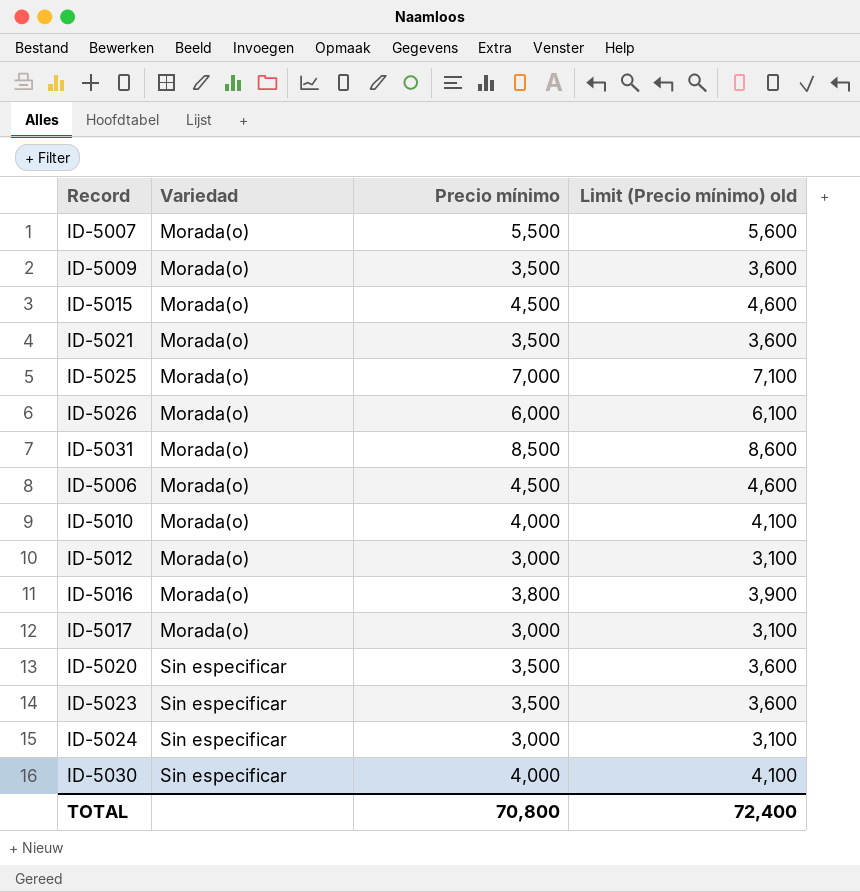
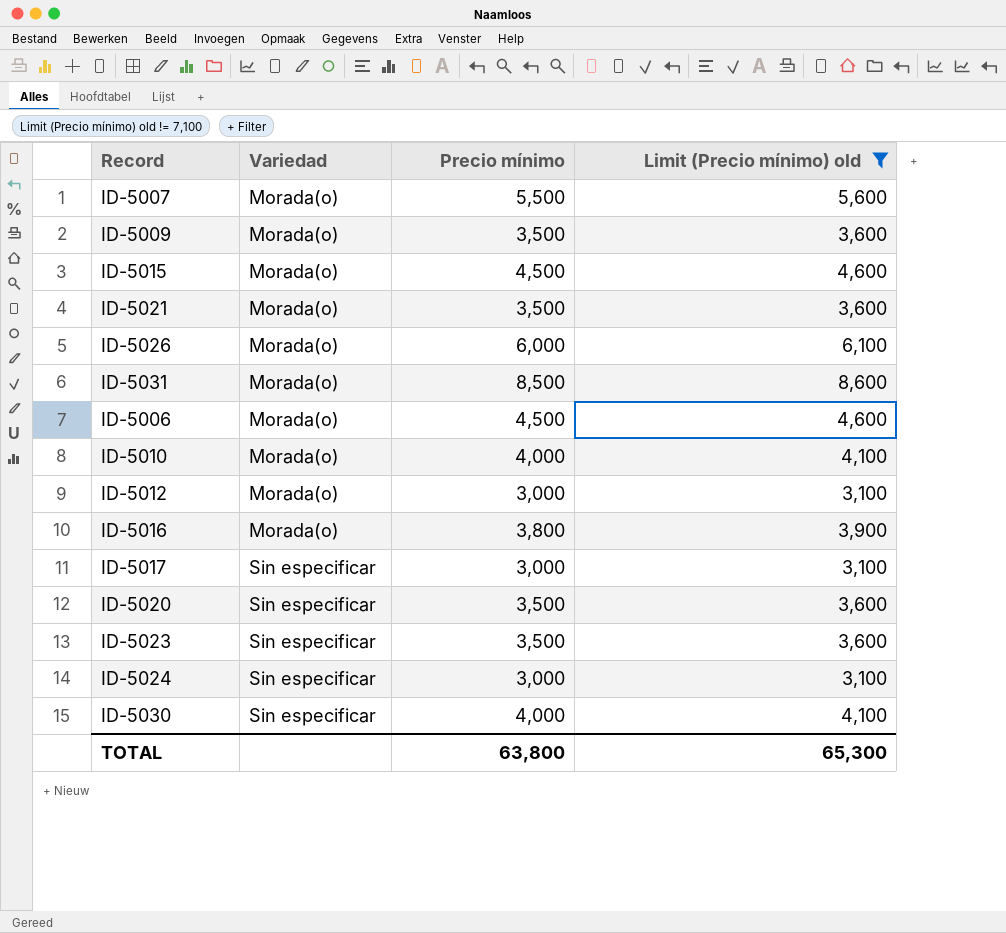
filter: none -> Limit (Precio mínimo) old != 7,100
ID-5017 | Variedad: Morada(o) -> Sin especificar
TOTAL | Precio mínimo: 70,800 -> 63,800
TOTAL | Limit (Precio mínimo) old: 72,400 -> 65,300

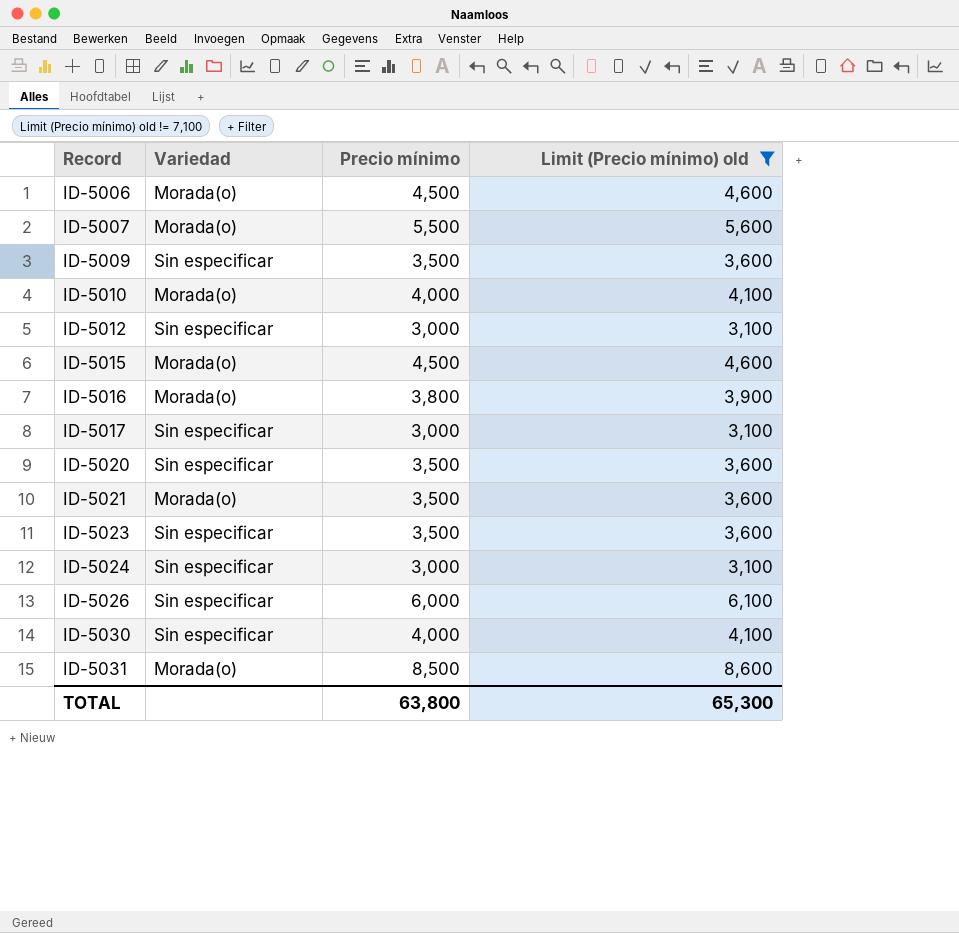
row order: Variedad ascending -> Record ascending
ID-5009 | Variedad: Morada(o) -> Sin especificar
ID-5012 | Variedad: Morada(o) -> Sin especificar
ID-5026 | Variedad: Morada(o) -> Sin especificar

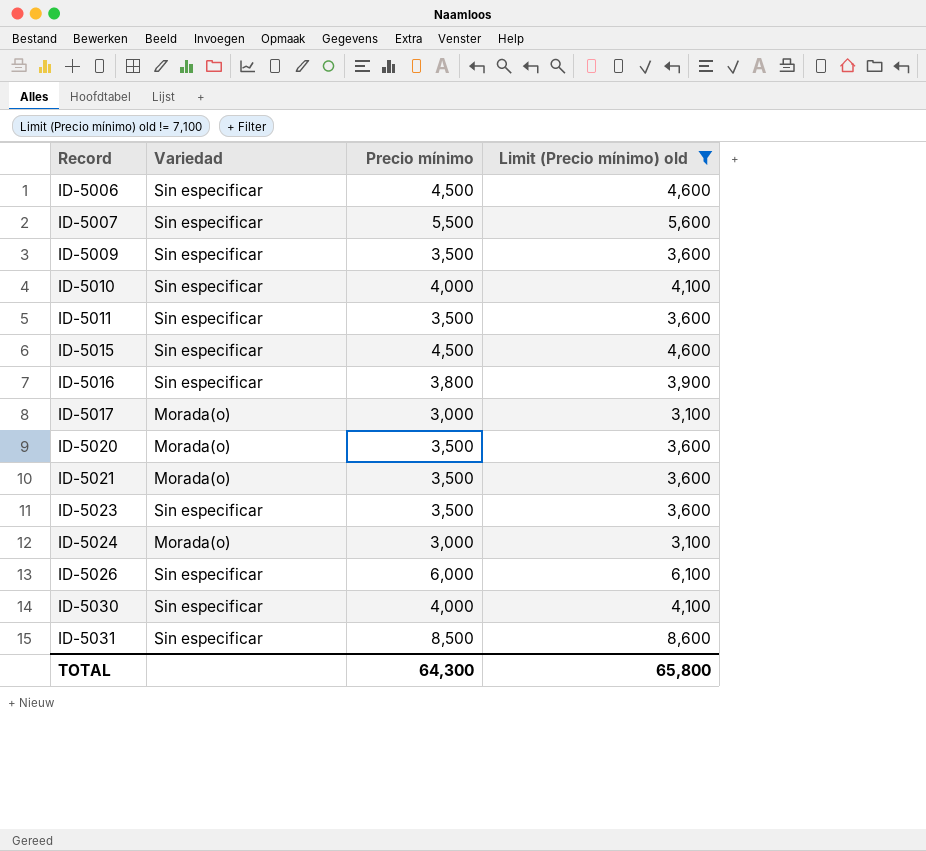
row ID-5012: Sin especificar | 3,000 | 3,100 -> none
ID-5006 | Variedad: Morada(o) -> Sin especificar
ID-5007 | Variedad: Morada(o) -> Sin especificar
ID-5010 | Variedad: Morada(o) -> Sin especificar
row ID-5011: none -> Sin especificar | 3,500 | 3,600
ID-5015 | Variedad: Morada(o) -> Sin especificar
ID-5016 | Variedad: Morada(o) -> Sin especificar
ID-5017 | Variedad: Sin especificar -> Morada(o)
ID-5020 | Variedad: Sin especificar -> Morada(o)
ID-5024 | Variedad: Sin especificar -> Morada(o)
ID-5031 | Variedad: Morada(o) -> Sin especificar
TOTAL | Precio mínimo: 63,800 -> 64,300
TOTAL | Limit (Precio mínimo) old: 65,300 -> 65,800

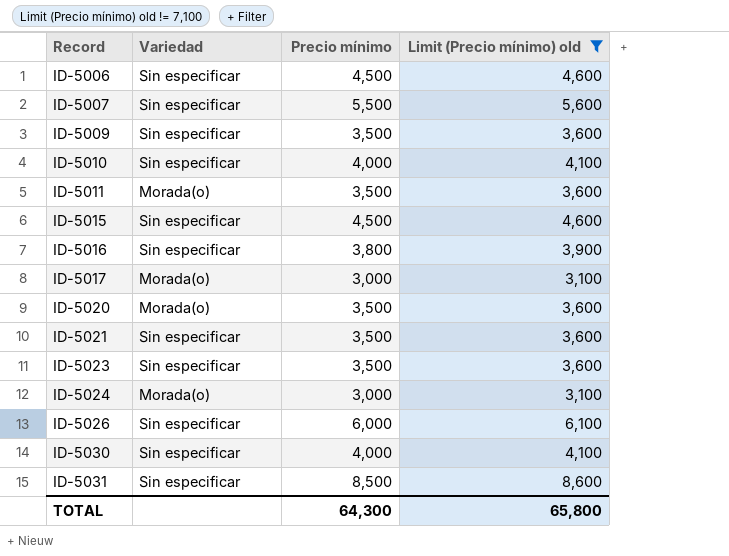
ID-5011 | Variedad: Sin especificar -> Morada(o)
ID-5021 | Variedad: Morada(o) -> Sin especificar

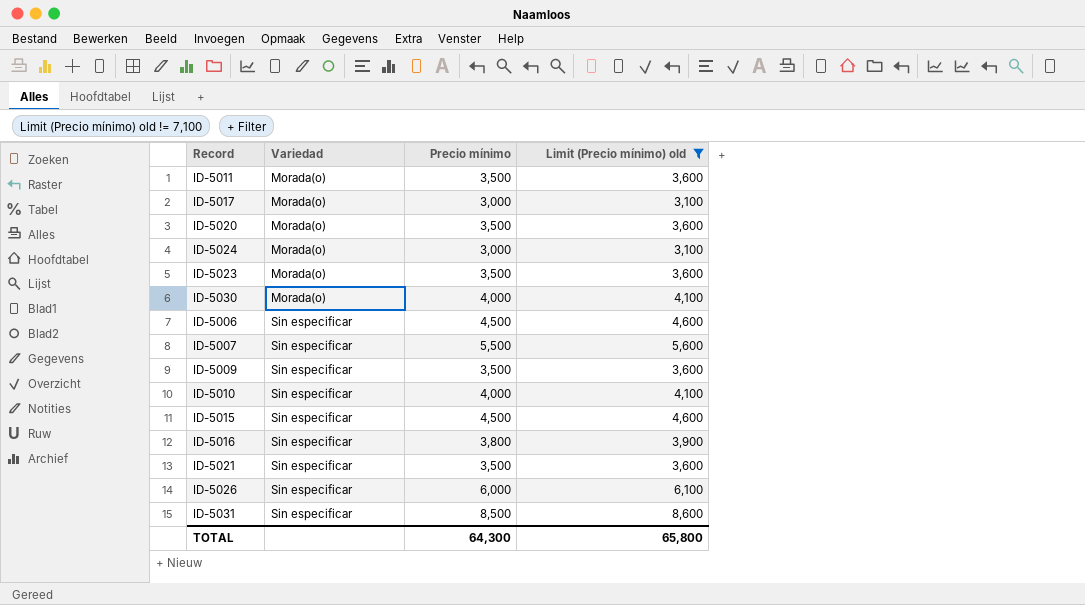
row order: Record ascending -> Variedad ascending
ID-5023 | Variedad: Sin especificar -> Morada(o)
ID-5030 | Variedad: Sin especificar -> Morada(o)

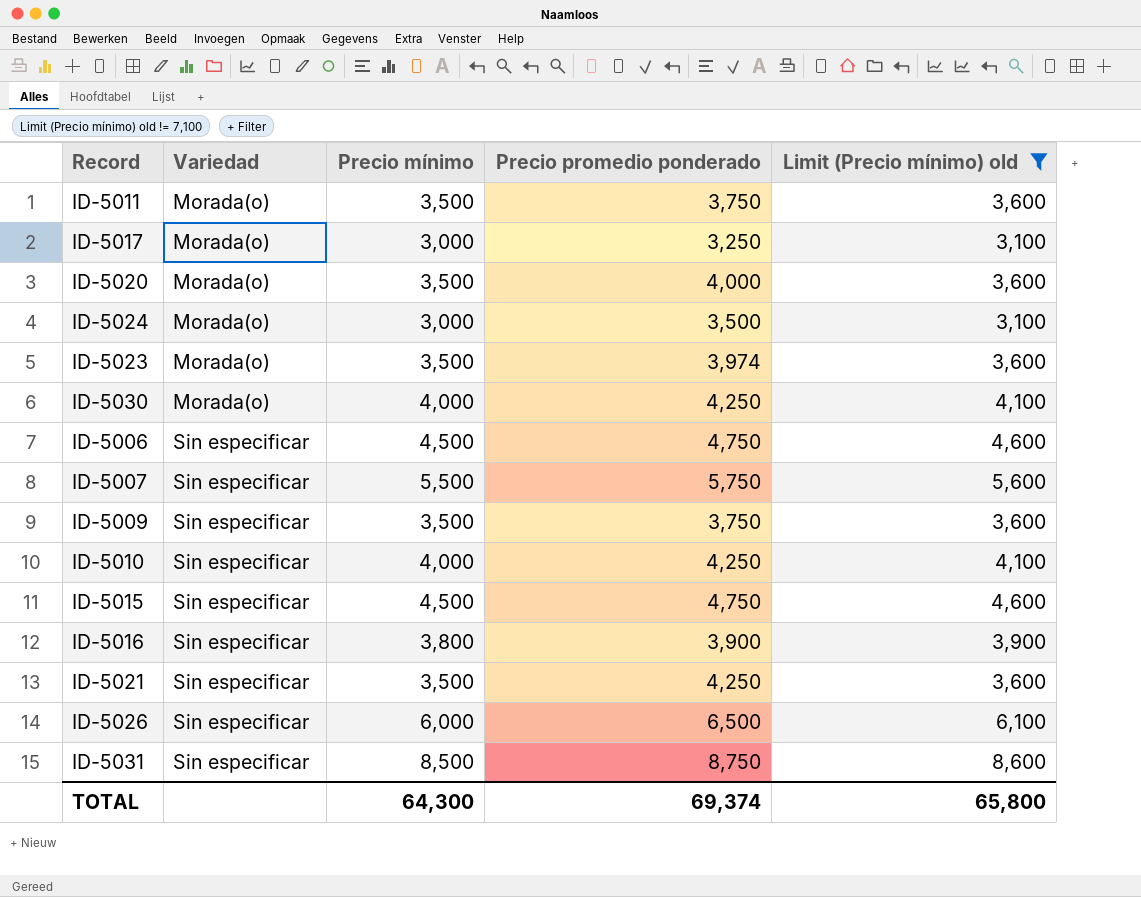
column Precio promedio ponderado | position: none -> 4

